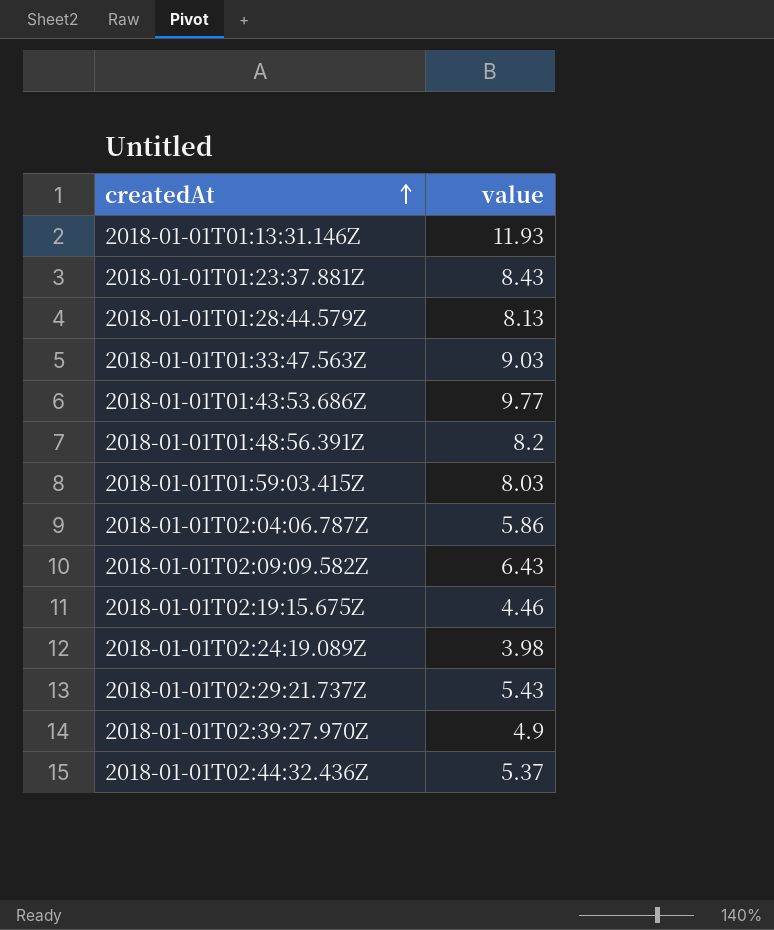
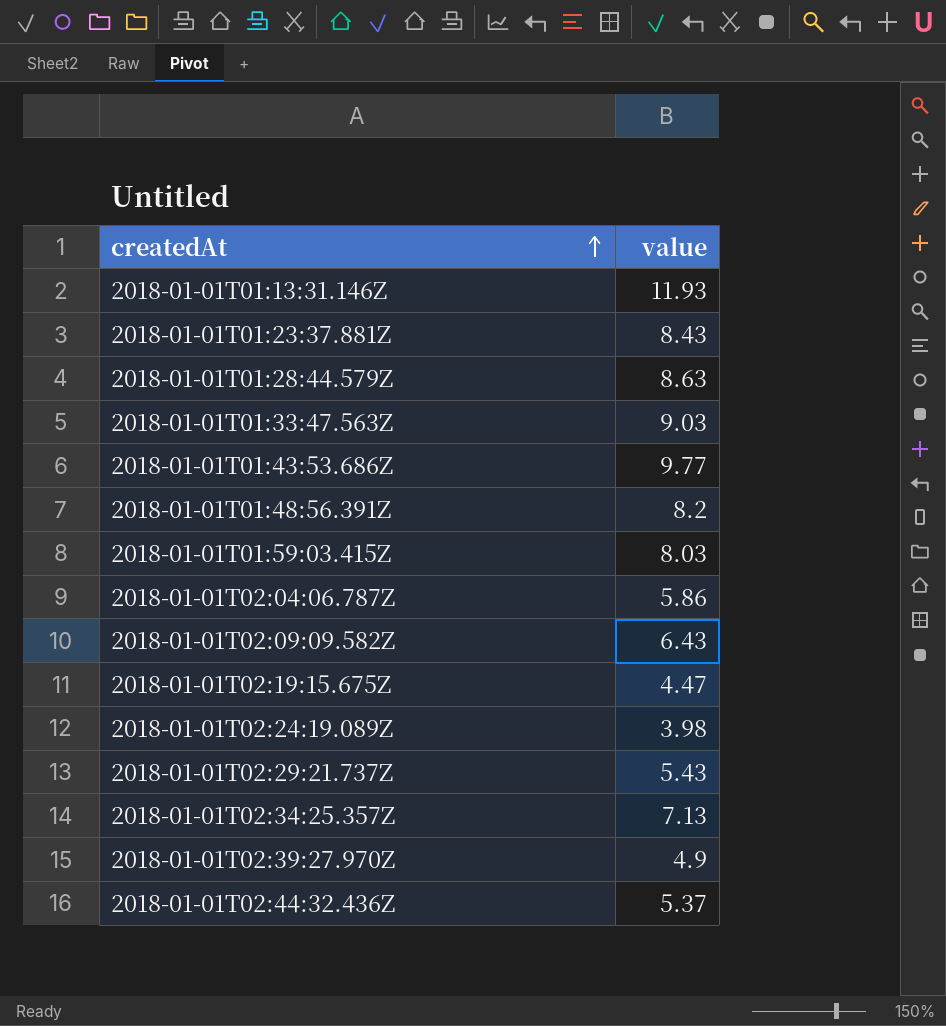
2018-01-01T01:28:44.579Z | value: 8.13 -> 8.63
2018-01-01T02:19:15.675Z | value: 4.46 -> 4.47
row 2018-01-01T02:34:25.357Z: none -> 7.13

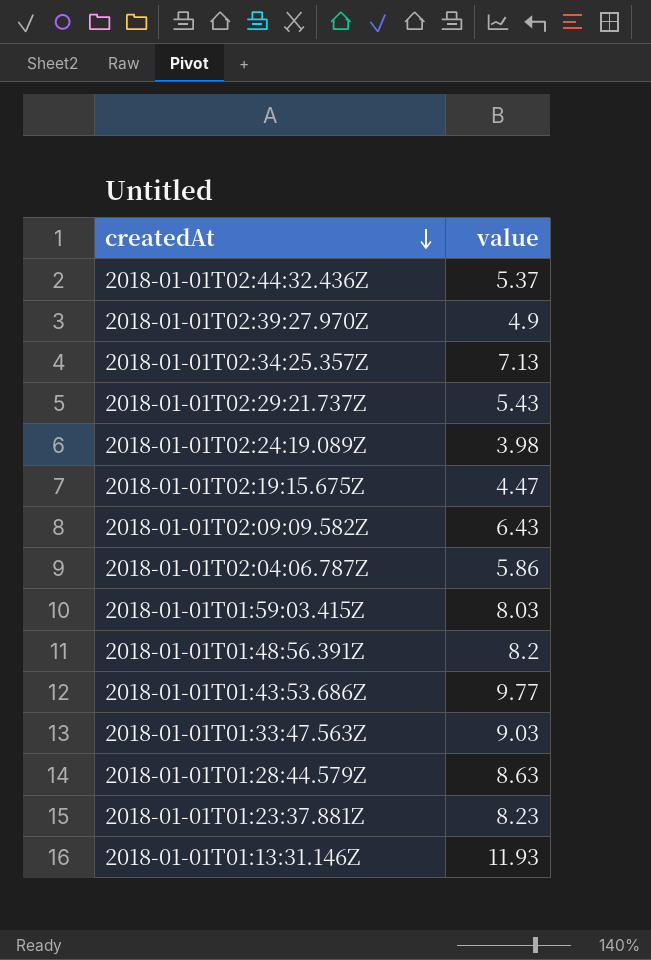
row order: createdAt ascending -> createdAt descending
2018-01-01T01:23:37.881Z | value: 8.43 -> 8.23

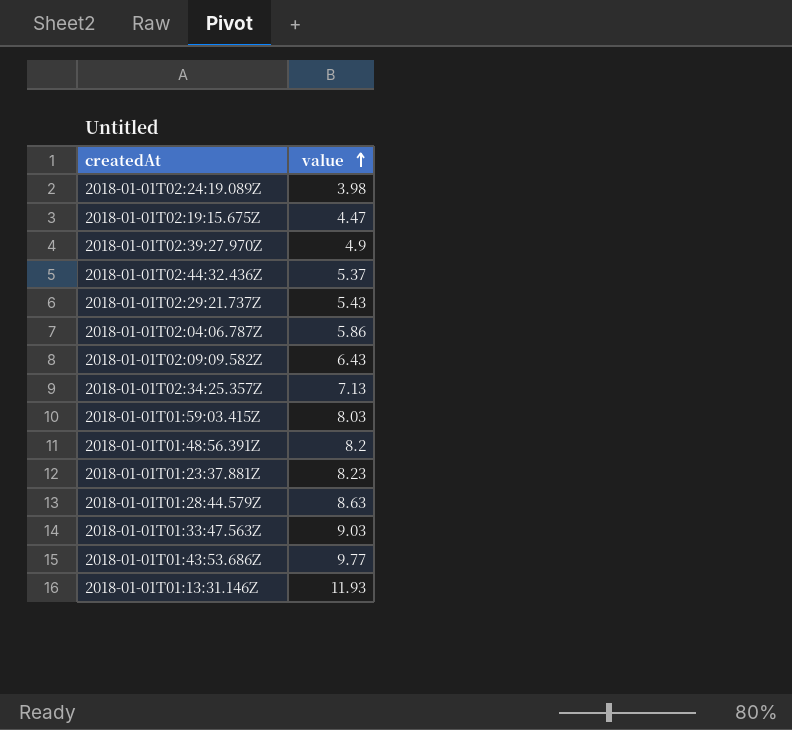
row order: createdAt descending -> value ascending

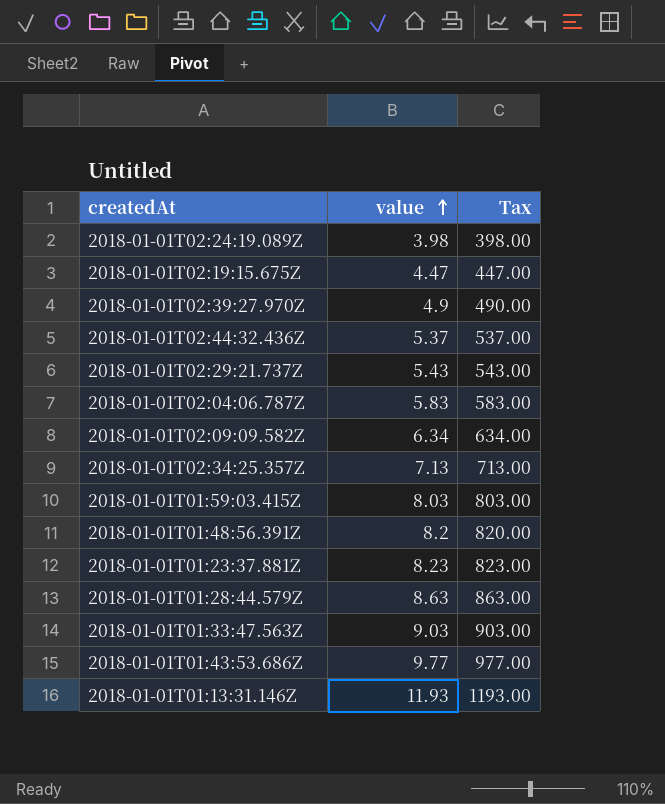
column Tax | formula: none -> [value] * 100
2018-01-01T02:04:06.787Z | value: 5.86 -> 5.83
2018-01-01T02:09:09.582Z | value: 6.43 -> 6.34

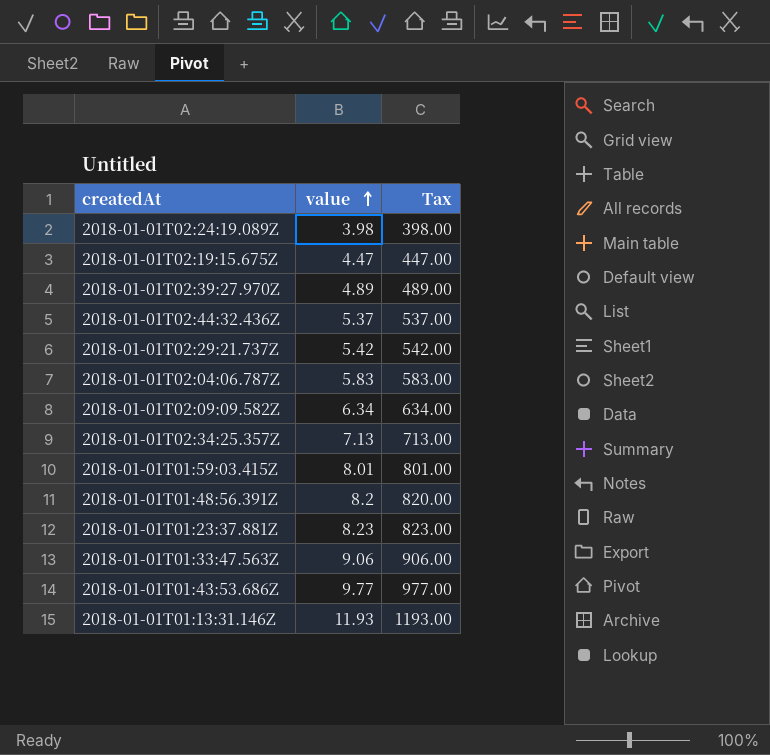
row 2018-01-01T01:28:44.579Z: 8.63 | 863.00 -> none
2018-01-01T02:39:27.970Z | value: 4.9 -> 4.89
2018-01-01T02:39:27.970Z | Tax: 490.00 -> 489.00
2018-01-01T02:29:21.737Z | value: 5.43 -> 5.42
2018-01-01T02:29:21.737Z | Tax: 543.00 -> 542.00
2018-01-01T01:59:03.415Z | value: 8.03 -> 8.01
2018-01-01T01:59:03.415Z | Tax: 803.00 -> 801.00
2018-01-01T01:33:47.563Z | value: 9.03 -> 9.06
2018-01-01T01:33:47.563Z | Tax: 903.00 -> 906.00

